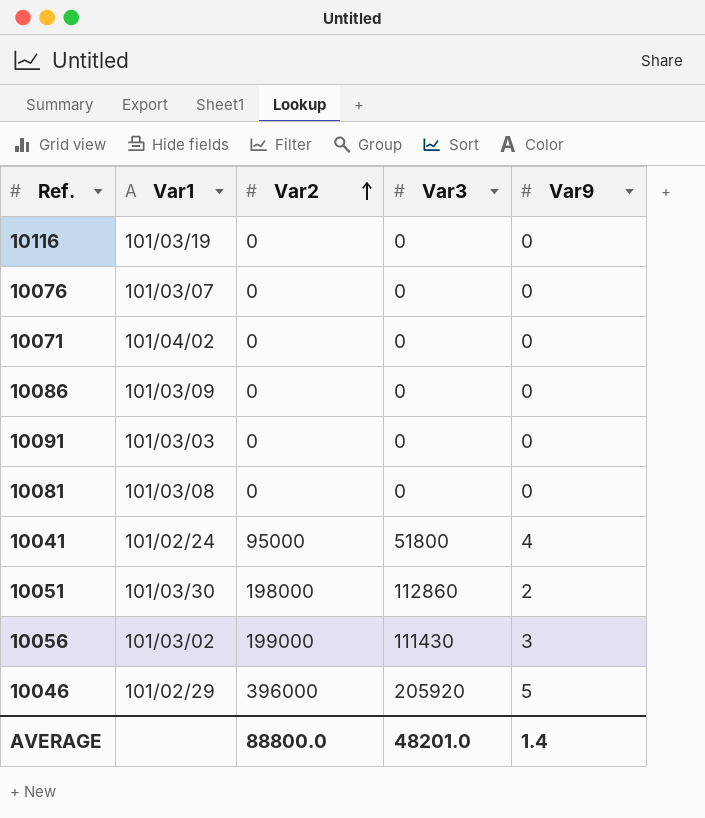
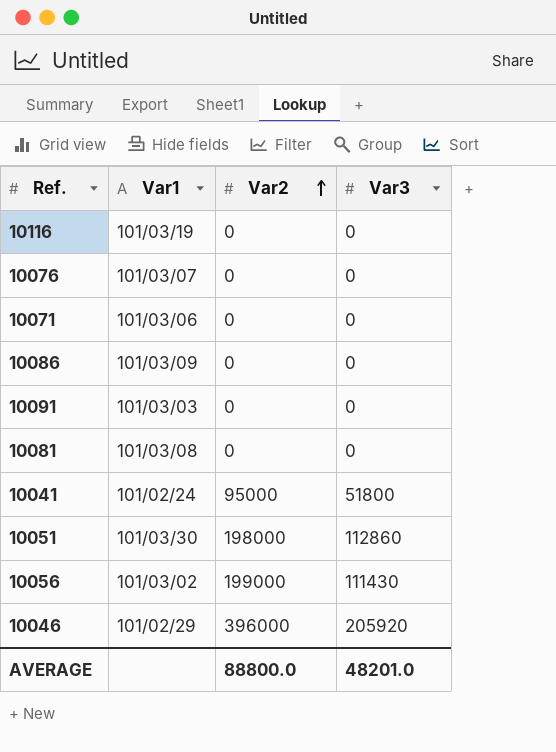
column Var9 | position: 5 -> none
10071 | Var1: 101/04/02 -> 101/03/06

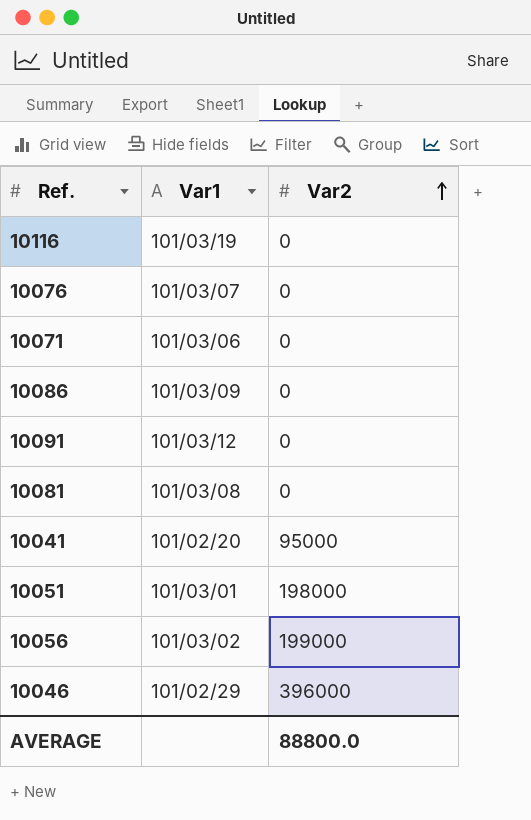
column Var3 | position: 4 -> none
10091 | Var1: 101/03/03 -> 101/03/12
10041 | Var1: 101/02/24 -> 101/02/20
10051 | Var1: 101/03/30 -> 101/03/01

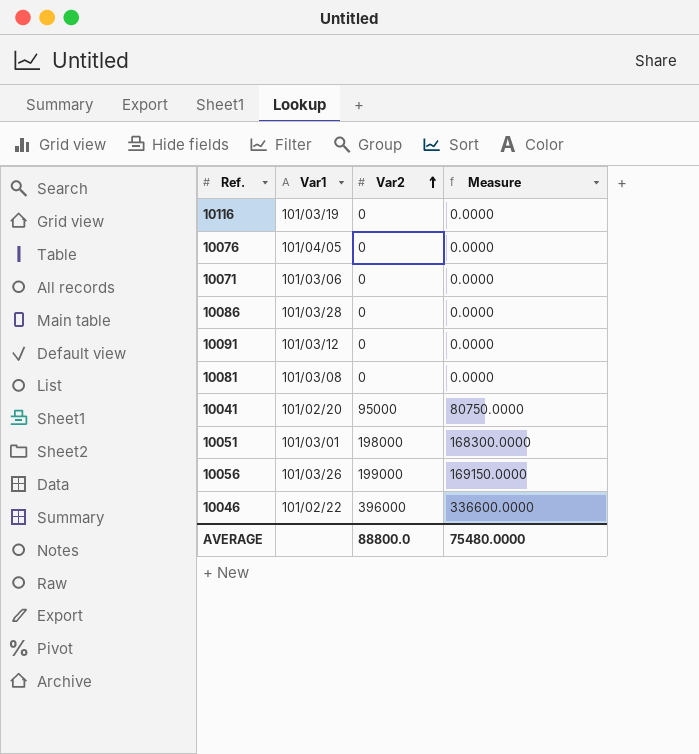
column Measure | formula: none -> [Var2] * 0.85
10076 | Var1: 101/03/07 -> 101/04/05
10086 | Var1: 101/03/09 -> 101/03/28
10056 | Var1: 101/03/02 -> 101/03/26
10046 | Var1: 101/02/29 -> 101/02/22

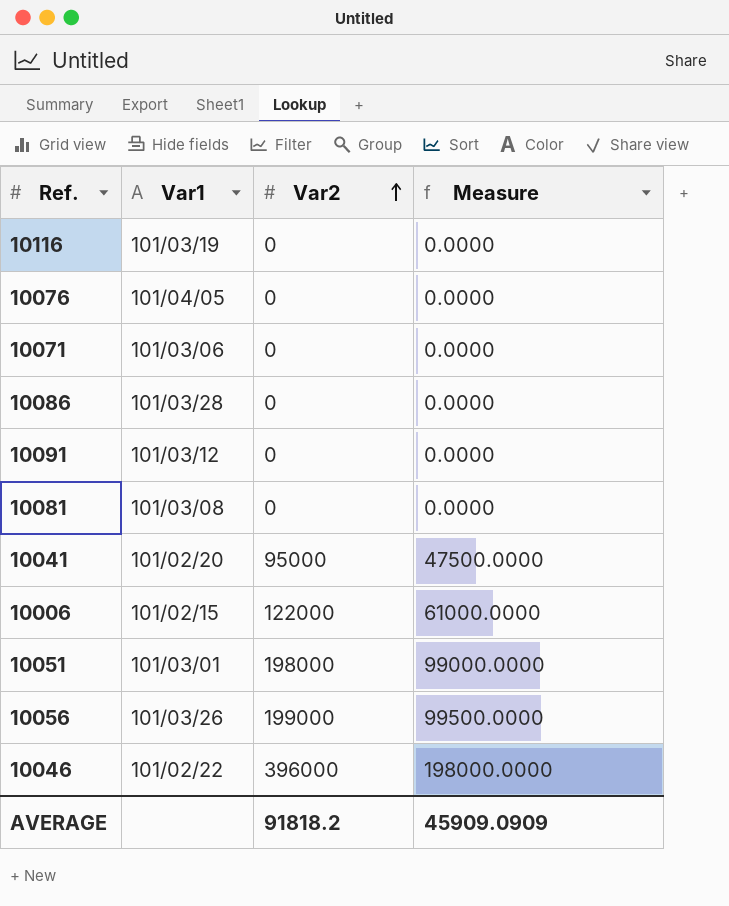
column Measure | formula: [Var2] * 0.85 -> [Var2] * 0.5
row 10006: none -> 101/02/15 | 122000 | 61000.0000
AVERAGE | Var2: 88800.0 -> 91818.2
AVERAGE | Measure: 75480.0000 -> 45909.0909

